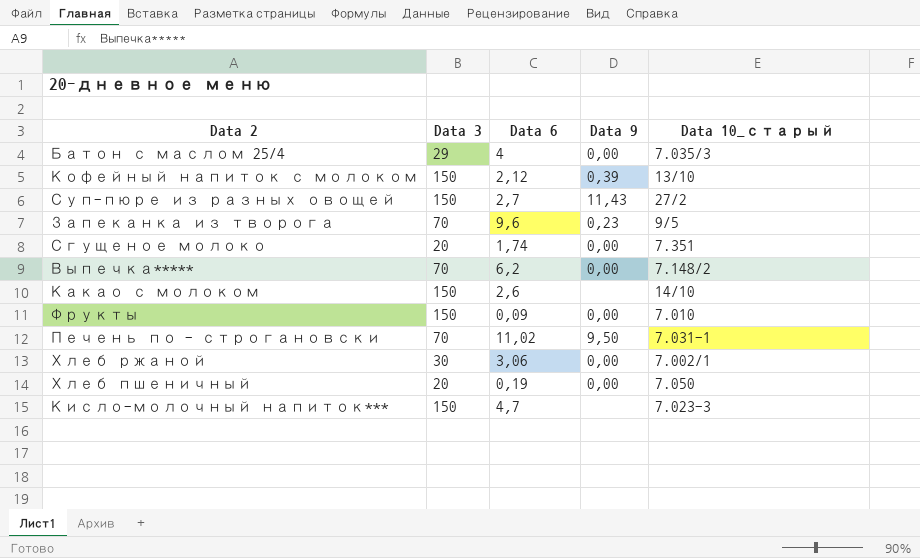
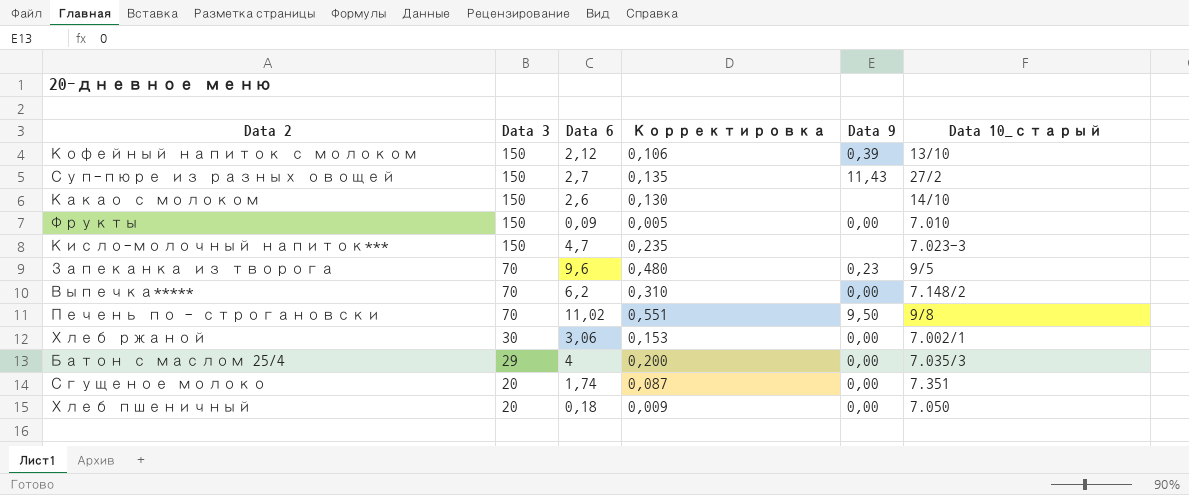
row order: none -> Data 3 descending
column Корректировка | formula: none -> [Data 6] * 0,05
Печень по - строгановски | Data 10_старый: 7.031-1 -> 9/8
Хлеб пшеничный | Data 6: 0,19 -> 0,18

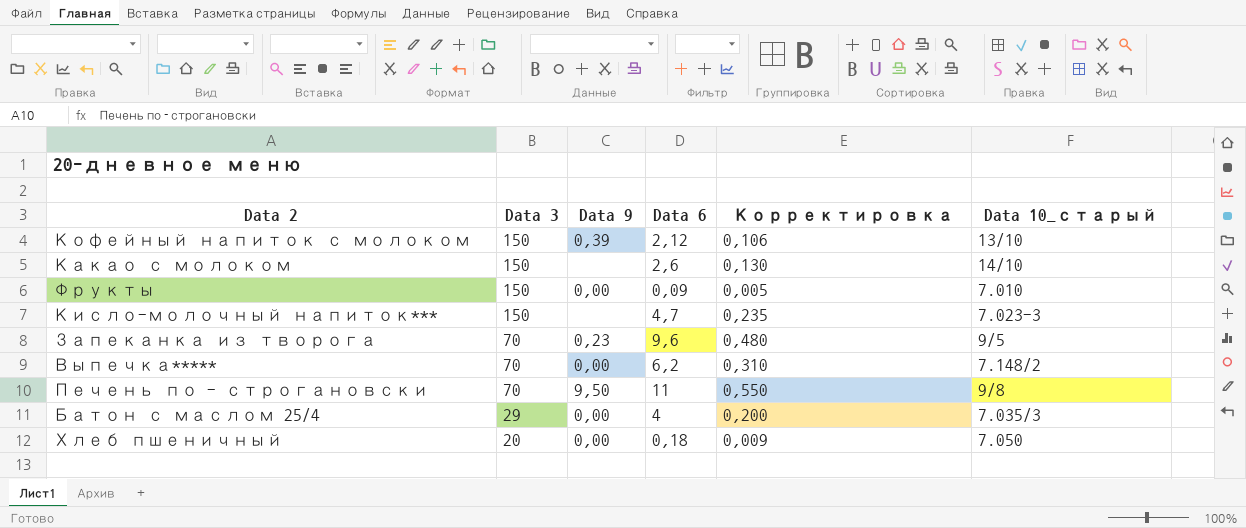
column Data 9 | position: 5 -> 3
row Суп-пюре из разных овощей: 150 | 2,7 | 0,135 | 11,43 | 27/2 -> none
row Хлеб ржаной: 30 | 3,06 | 0,153 | 0,00 | 7.002/1 -> none
row Сгущеное молоко: 20 | 1,74 | 0,087 | 0,00 | 7.351 -> none
Печень по - строгановски | Data 6: 11,02 -> 11
Печень по - строгановски | Корректировка: 0,551 -> 0,550

